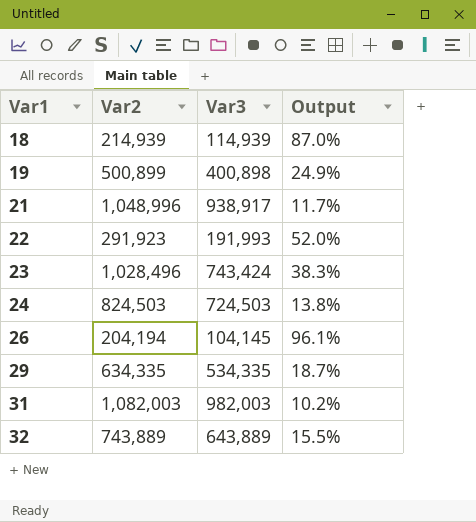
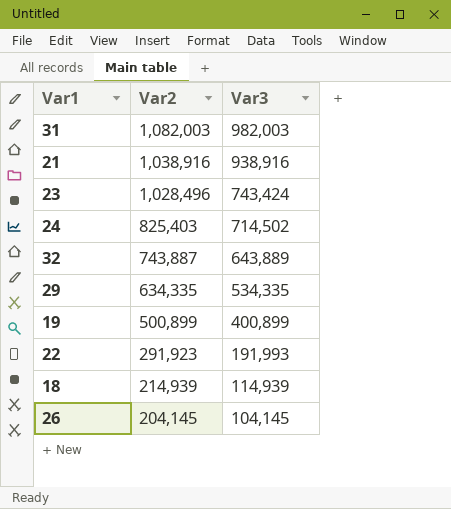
row order: Var1 ascending -> Var2 descending
column Output | formula: ([Var2] - [Var3]) / [Var3] -> none
21 | Var2: 1,048,996 -> 1,038,916
21 | Var3: 938,917 -> 938,916
24 | Var2: 824,503 -> 825,403
24 | Var3: 724,503 -> 714,502
32 | Var2: 743,889 -> 743,887
19 | Var3: 400,898 -> 400,899
26 | Var2: 204,194 -> 204,145

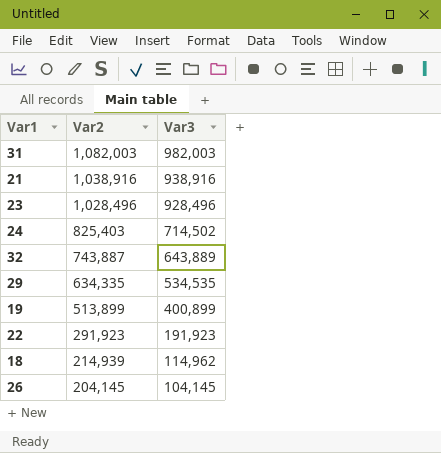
23 | Var3: 743,424 -> 928,496
29 | Var3: 534,335 -> 534,535
19 | Var2: 500,899 -> 513,899
22 | Var3: 191,993 -> 191,923
18 | Var3: 114,939 -> 114,962

